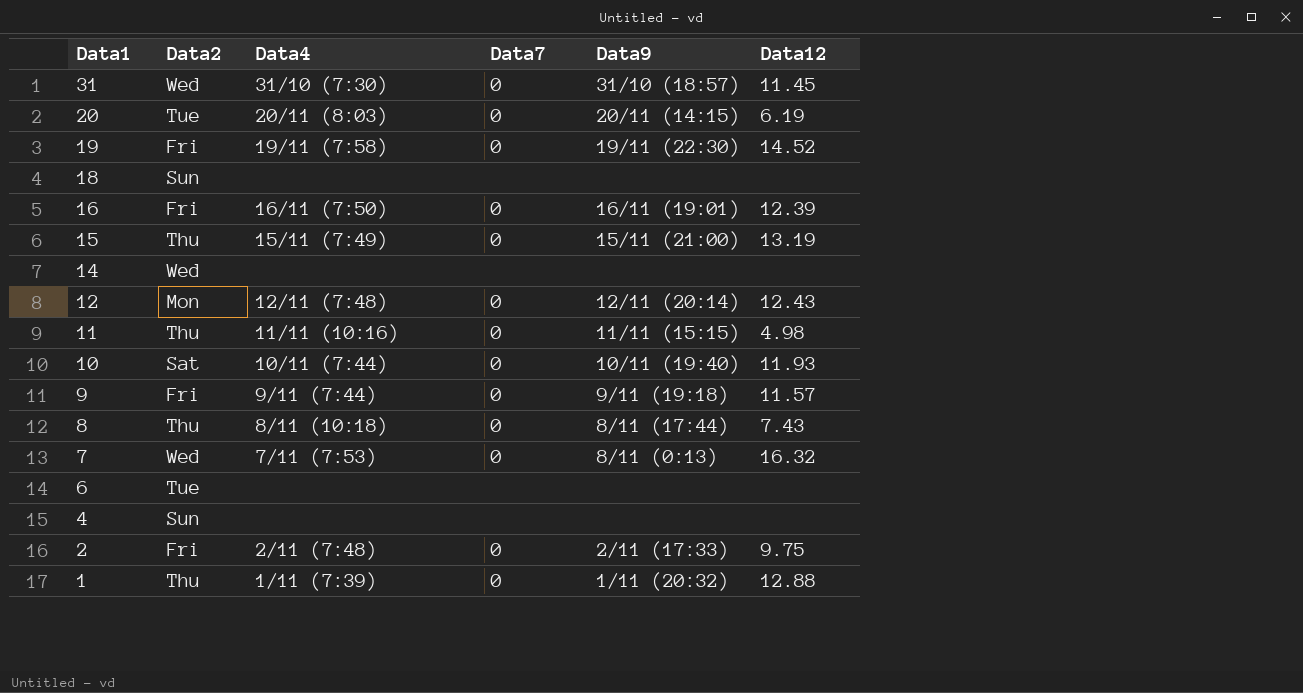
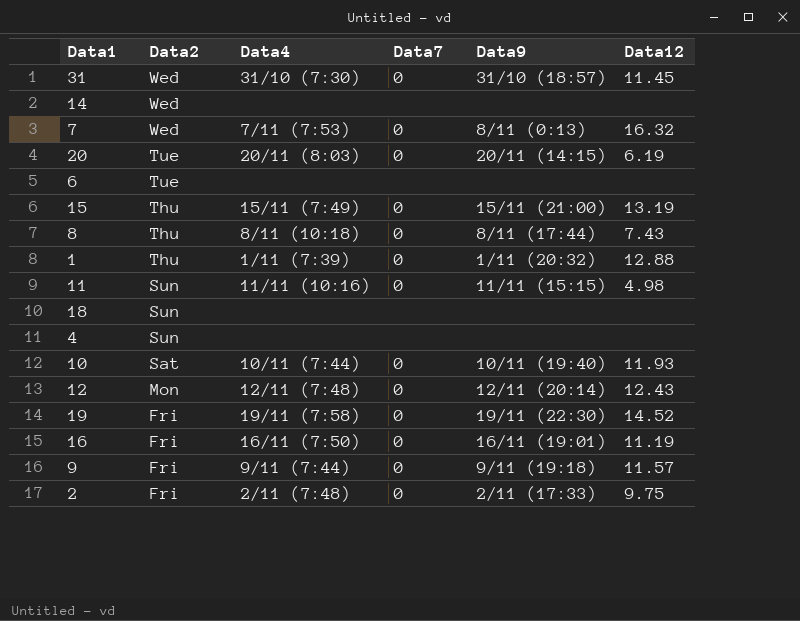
row order: Data1 descending -> Data2 descending
11 | Data2: Thu -> Sun
16 | Data12: 12.39 -> 11.19

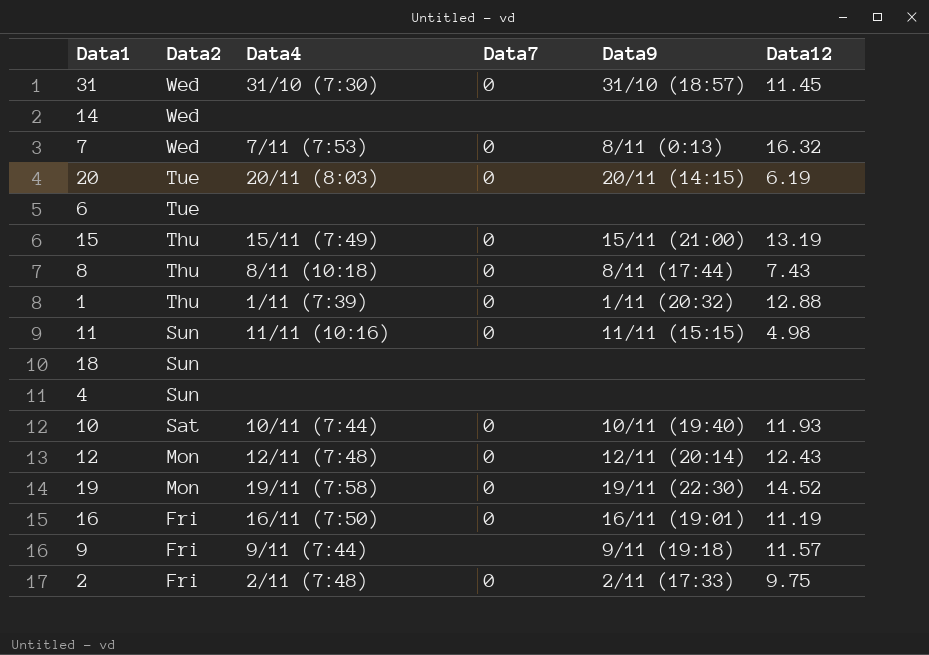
19 | Data2: Fri -> Mon
9 | Data7: 0 -> none

